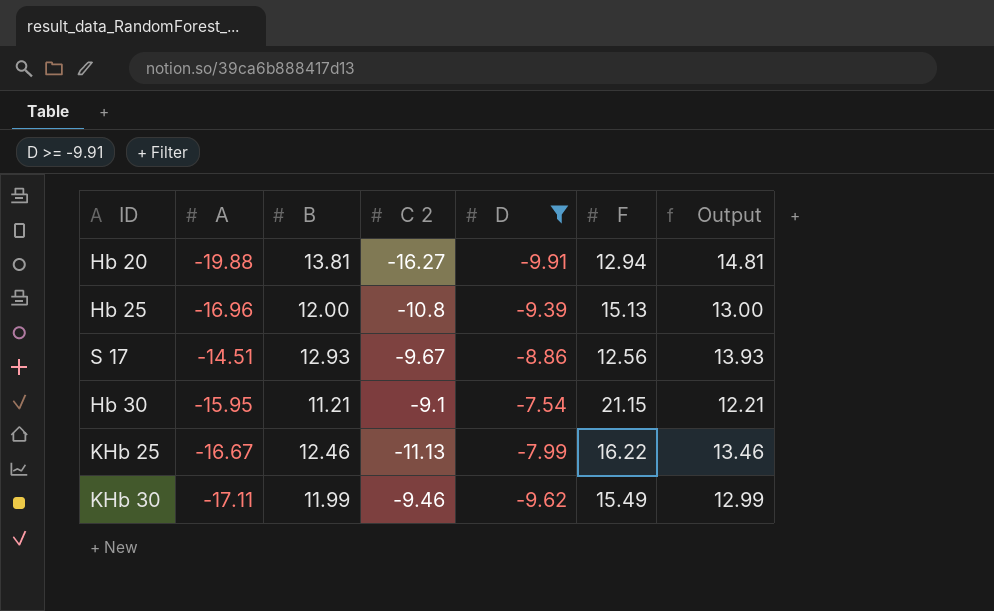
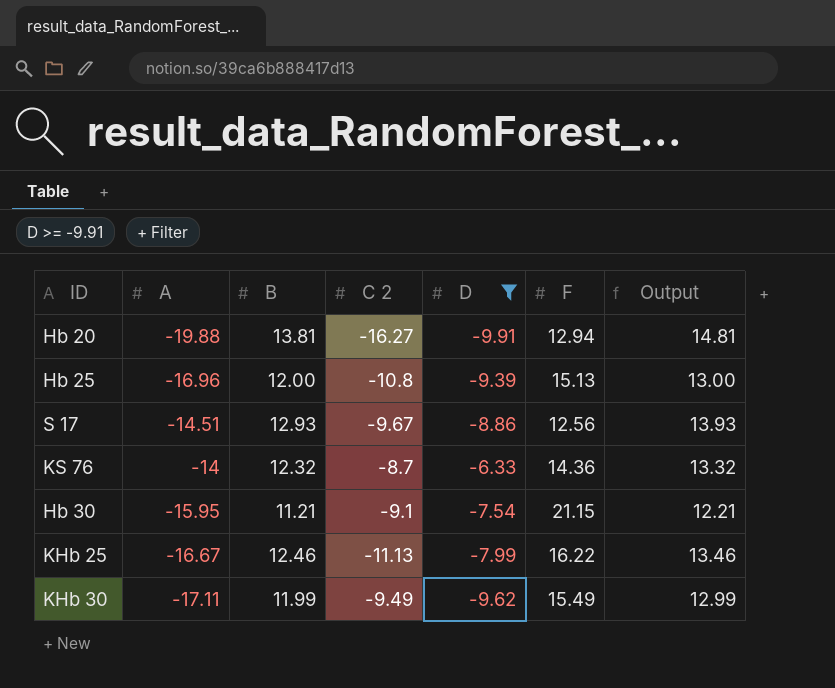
row KS 76: none -> -14 | 12.32 | -8.7 | -6.33 | 14.36 | 13.32
KHb 30 | C 2: -9.46 -> -9.49

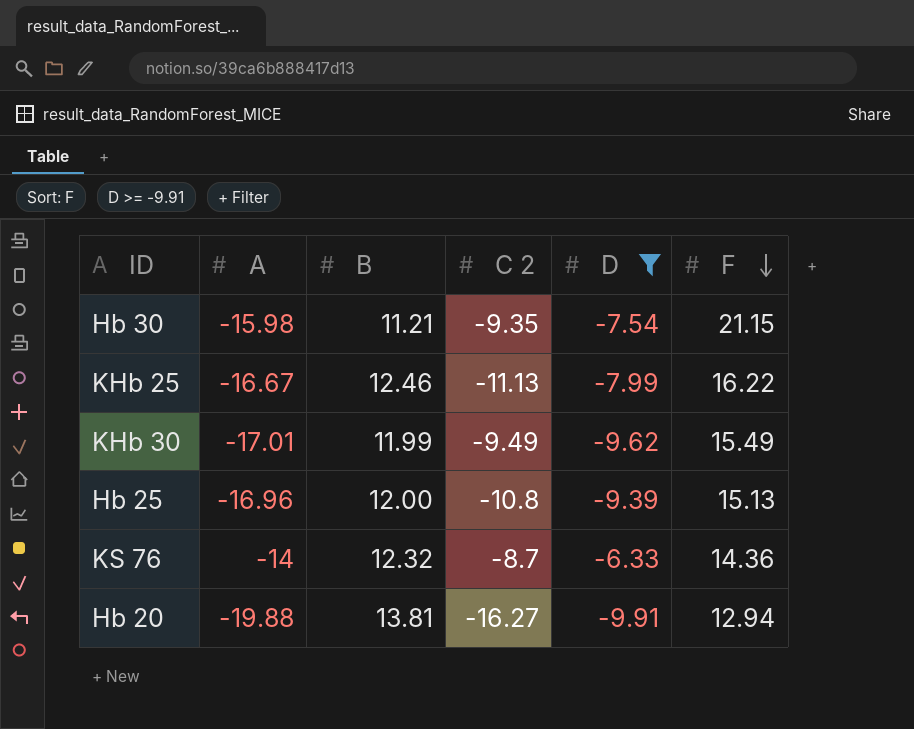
row order: none -> F descending
column Output | formula: [B] + 1 -> none
row S 17: -14.51 | 12.93 | -9.67 | -8.86 | 12.56 | 13.93 -> none
Hb 30 | A: -15.95 -> -15.98
Hb 30 | C 2: -9.1 -> -9.35
KHb 30 | A: -17.11 -> -17.01

